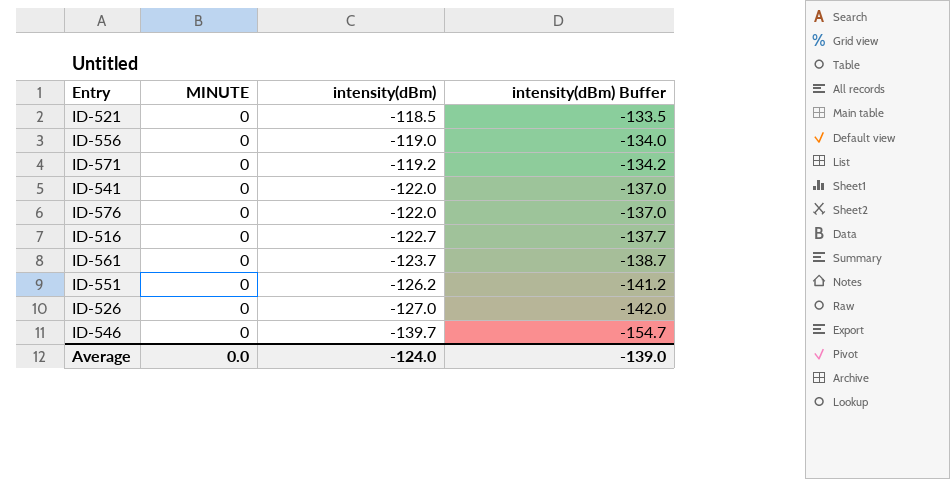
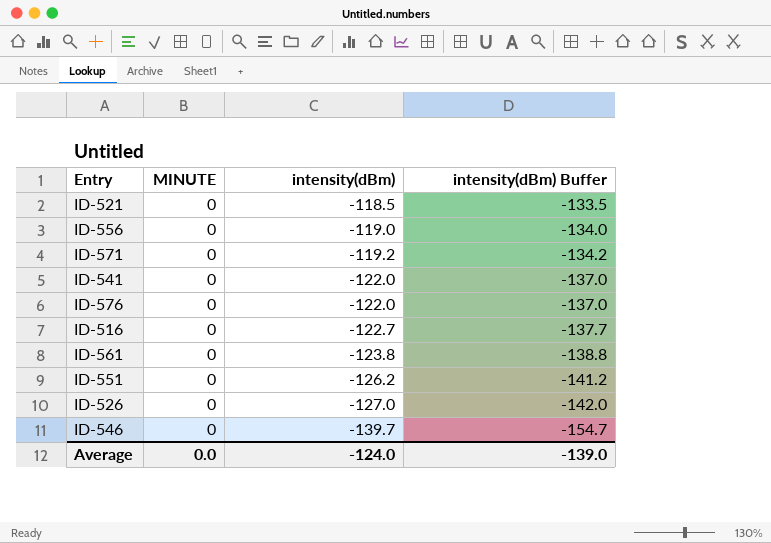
ID-561 | intensity(dBm): -123.7 -> -123.8
ID-561 | intensity(dBm) Buffer: -138.7 -> -138.8

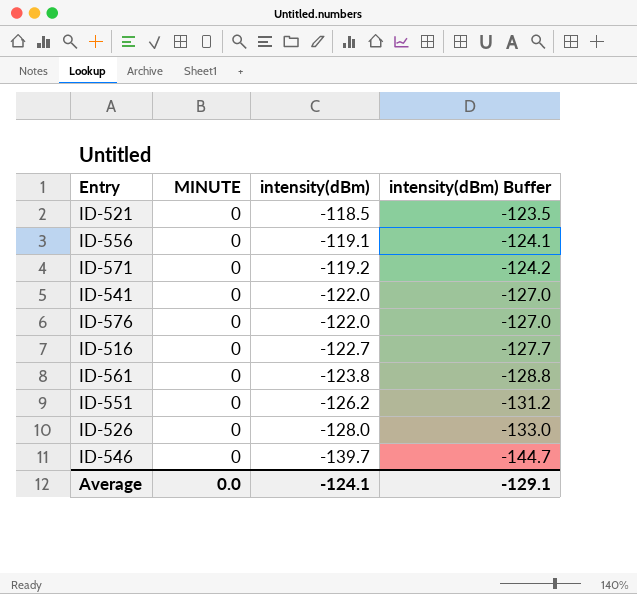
column intensity(dBm) Buffer | formula: [intensity(dBm)] - 15 -> [intensity(dBm)] - 5
ID-556 | intensity(dBm): -119.0 -> -119.1
ID-526 | intensity(dBm): -127.0 -> -128.0
Average | intensity(dBm): -124.0 -> -124.1
Average | intensity(dBm) Buffer: -139.0 -> -129.1

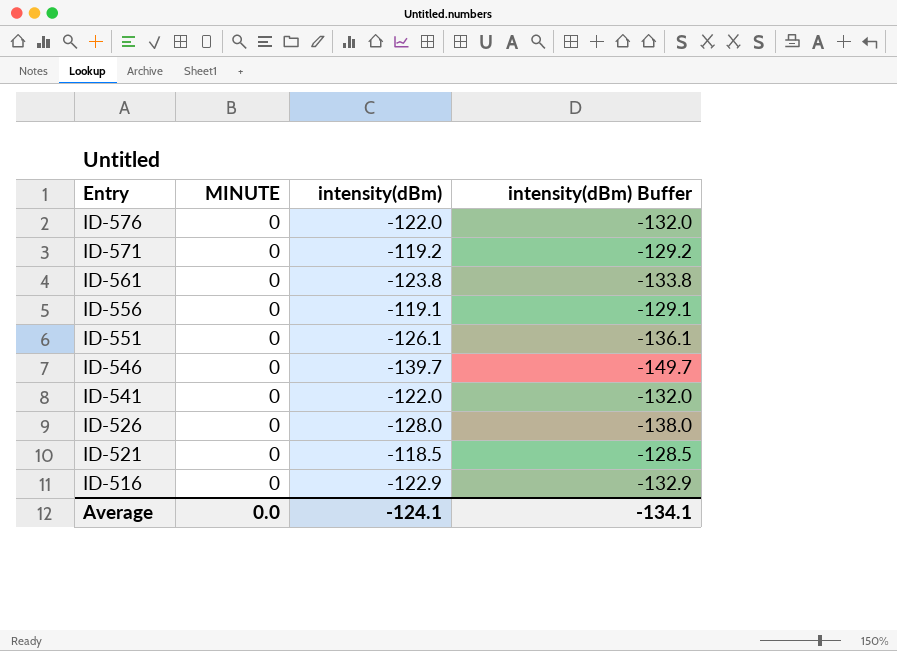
row order: intensity(dBm) descending -> Entry descending
column intensity(dBm) Buffer | formula: [intensity(dBm)] - 5 -> [intensity(dBm)] - 10
ID-551 | intensity(dBm): -126.2 -> -126.1
ID-516 | intensity(dBm): -122.7 -> -122.9
Average | intensity(dBm) Buffer: -129.1 -> -134.1

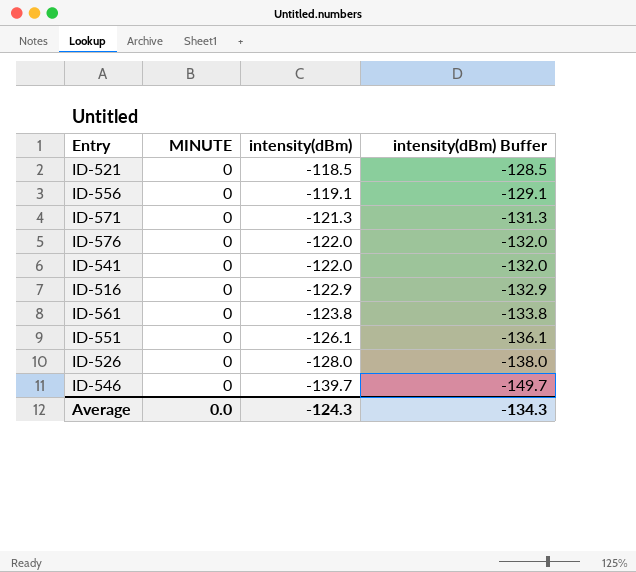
row order: Entry descending -> intensity(dBm) descending
ID-571 | intensity(dBm): -119.2 -> -121.3
ID-571 | intensity(dBm) Buffer: -129.2 -> -131.3
Average | intensity(dBm): -124.1 -> -124.3
Average | intensity(dBm) Buffer: -134.1 -> -134.3

